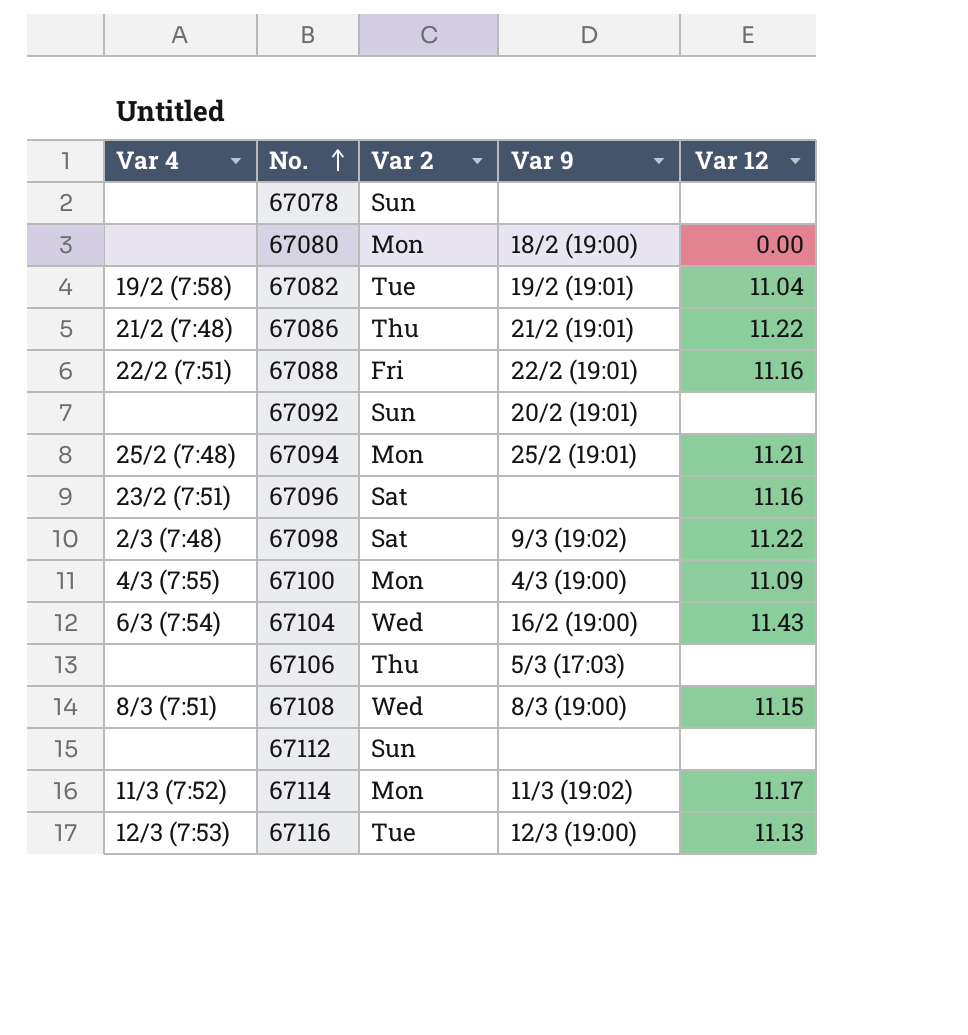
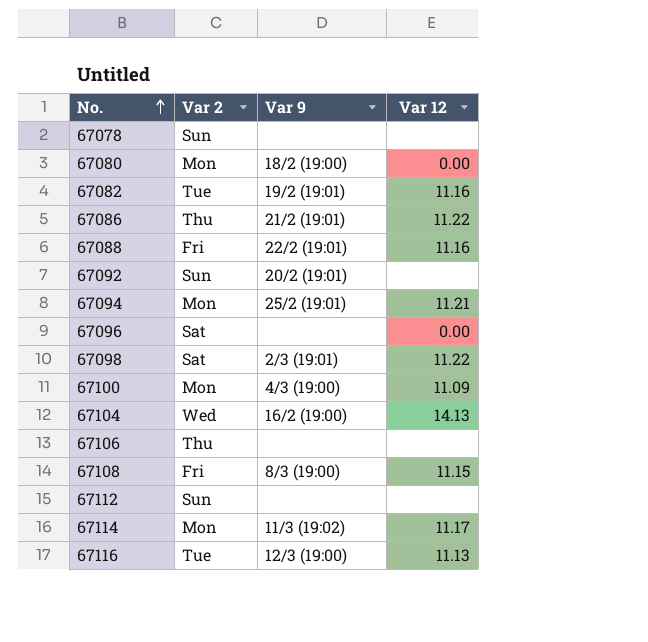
column Var 4 | position: 1 -> none
67082 | Var 12: 11.04 -> 11.16
67096 | Var 12: 11.16 -> 0.00
67098 | Var 9: 9/3 (19:02) -> 2/3 (19:01)
67104 | Var 12: 11.43 -> 14.13
67106 | Var 9: 5/3 (17:03) -> none
67108 | Var 2: Wed -> Fri

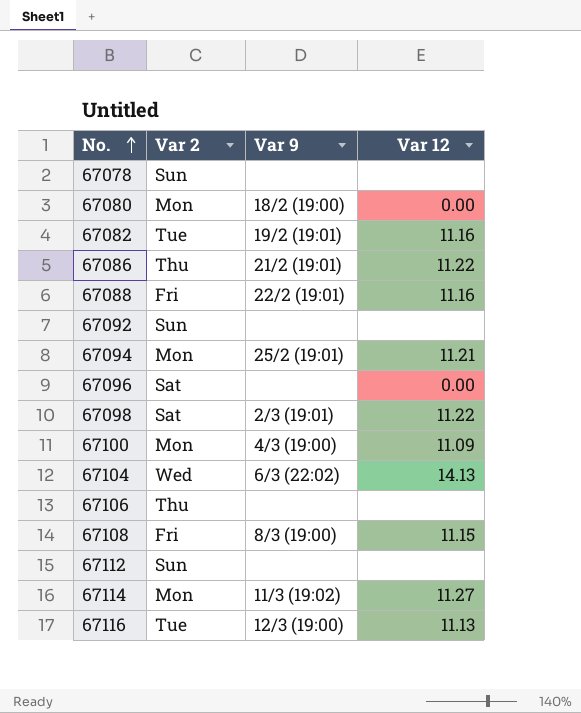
67092 | Var 9: 20/2 (19:01) -> none
67104 | Var 9: 16/2 (19:00) -> 6/3 (22:02)
67114 | Var 12: 11.17 -> 11.27

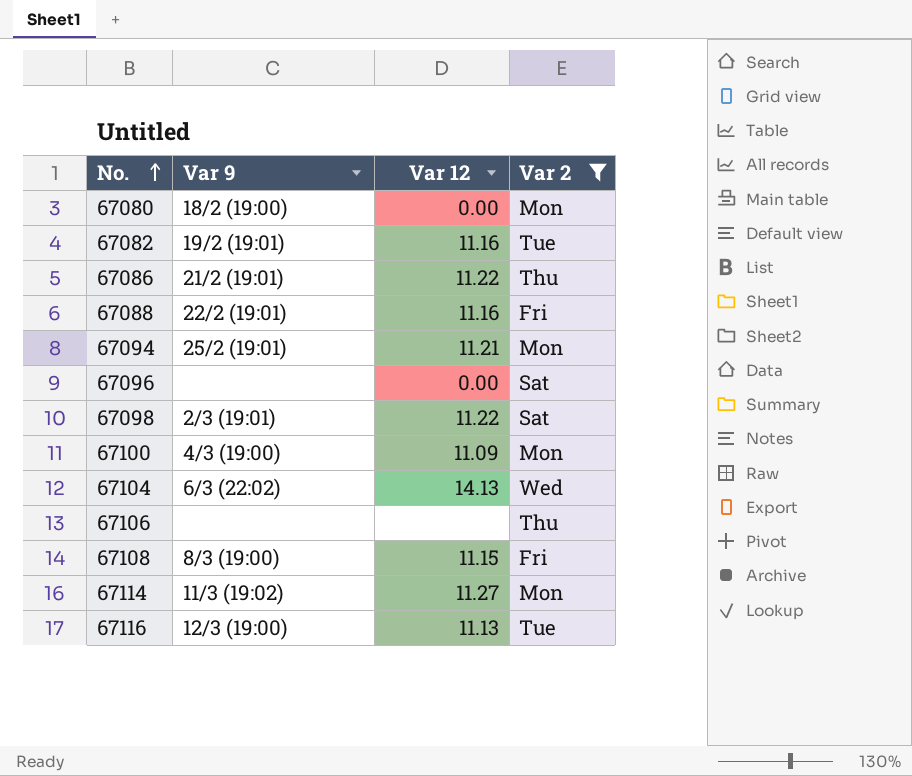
filter: none -> Var 2 != Sun
column Var 2 | position: 2 -> 4

